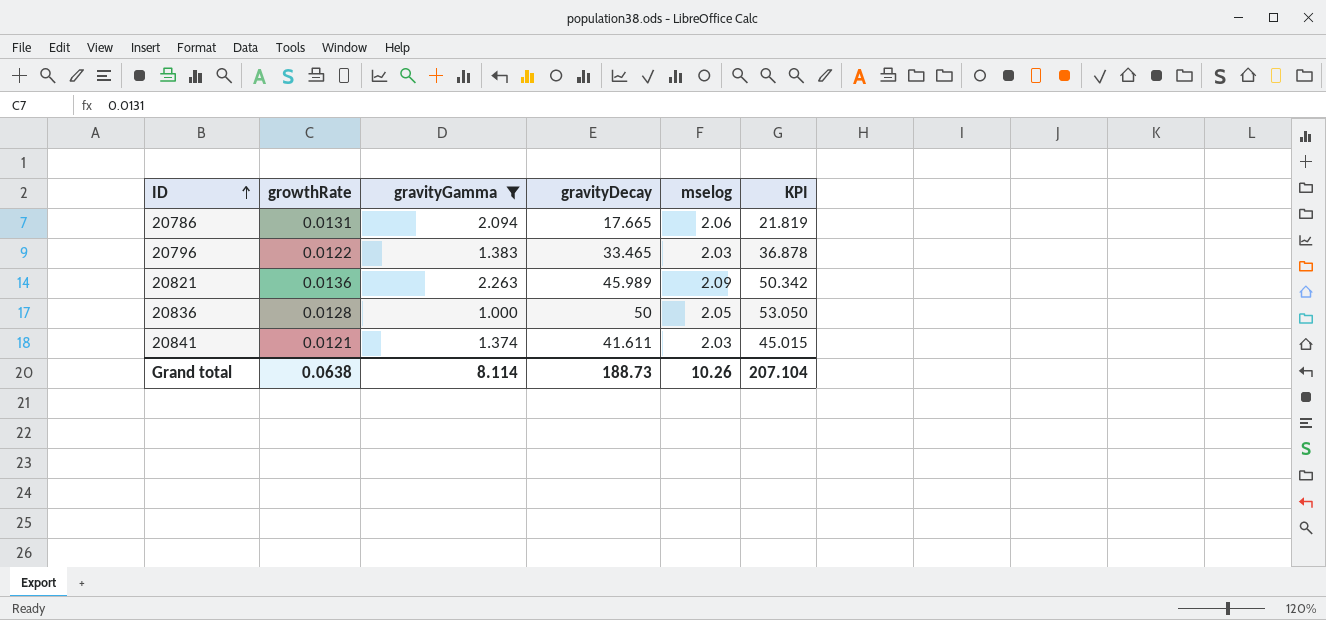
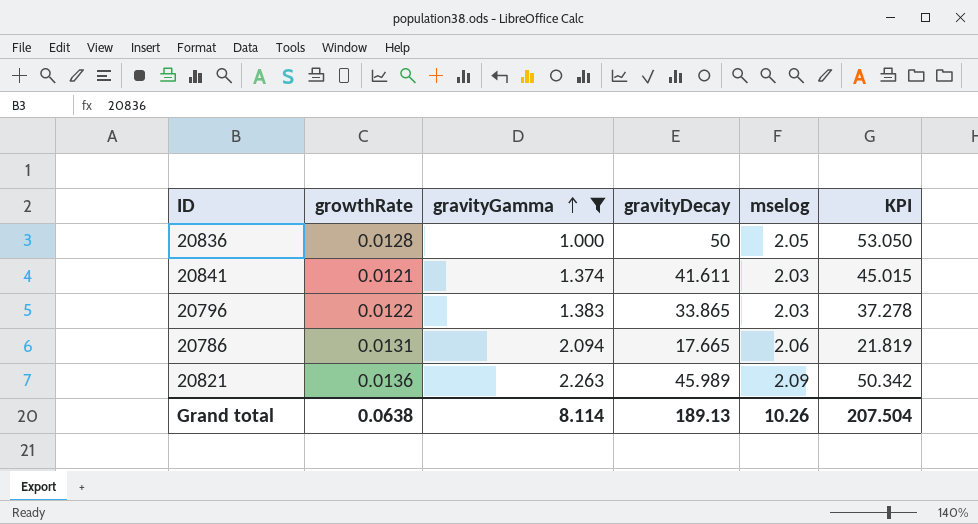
row order: ID ascending -> gravityGamma ascending
20796 | gravityDecay: 33.465 -> 33.865
20796 | KPI: 36.878 -> 37.278
Grand total | gravityDecay: 188.73 -> 189.13
Grand total | KPI: 207.104 -> 207.504

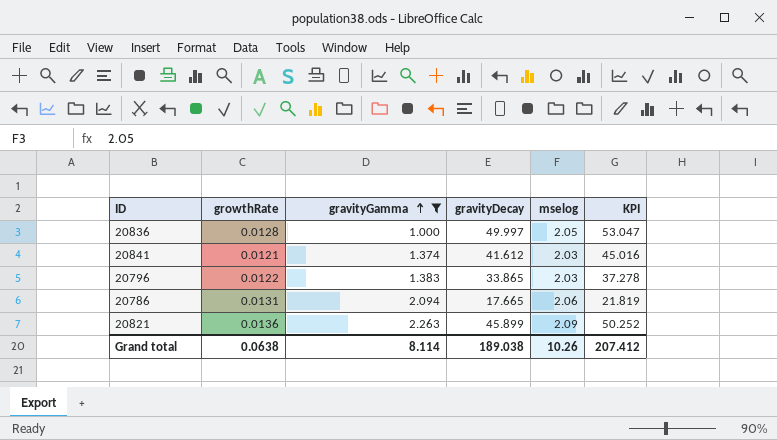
20836 | gravityDecay: 50 -> 49.997
20836 | KPI: 53.050 -> 53.047
20841 | gravityDecay: 41.611 -> 41.612
20841 | KPI: 45.015 -> 45.016
20821 | gravityDecay: 45.989 -> 45.899
20821 | KPI: 50.342 -> 50.252
Grand total | gravityDecay: 189.13 -> 189.038
Grand total | KPI: 207.504 -> 207.412

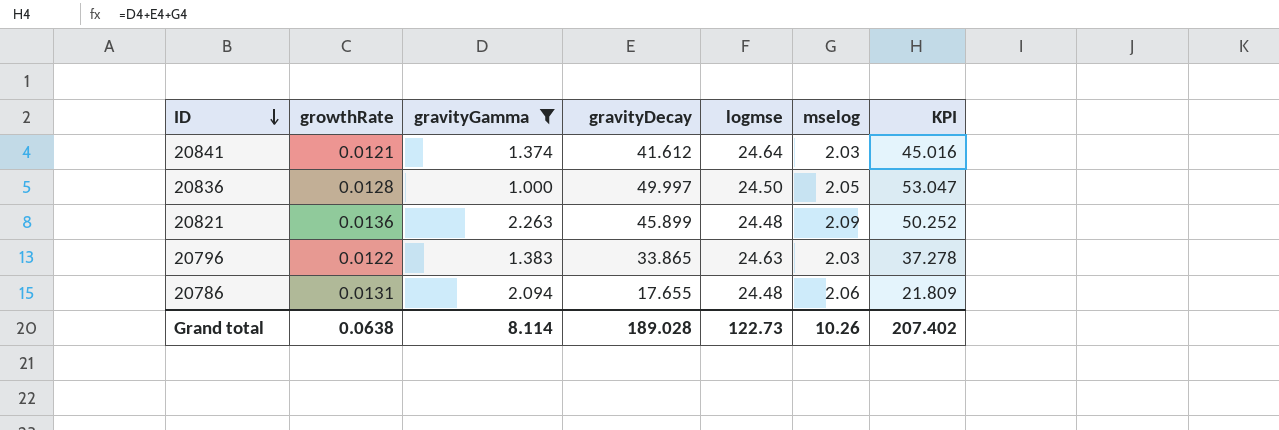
row order: gravityGamma ascending -> ID descending
column logmse | position: none -> 5
20786 | gravityDecay: 17.665 -> 17.655
20786 | KPI: 21.819 -> 21.809
Grand total | gravityDecay: 189.038 -> 189.028
Grand total | KPI: 207.412 -> 207.402

